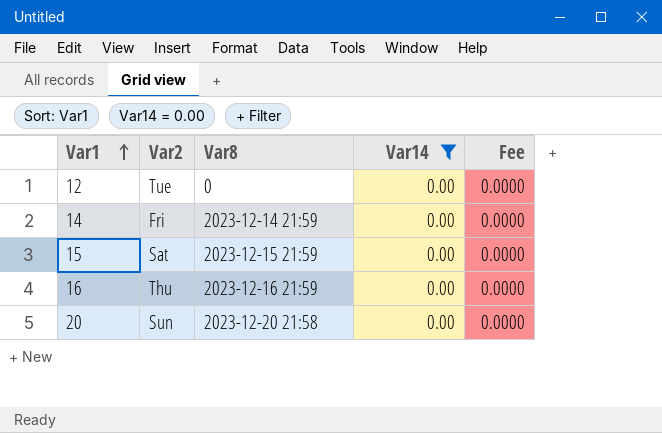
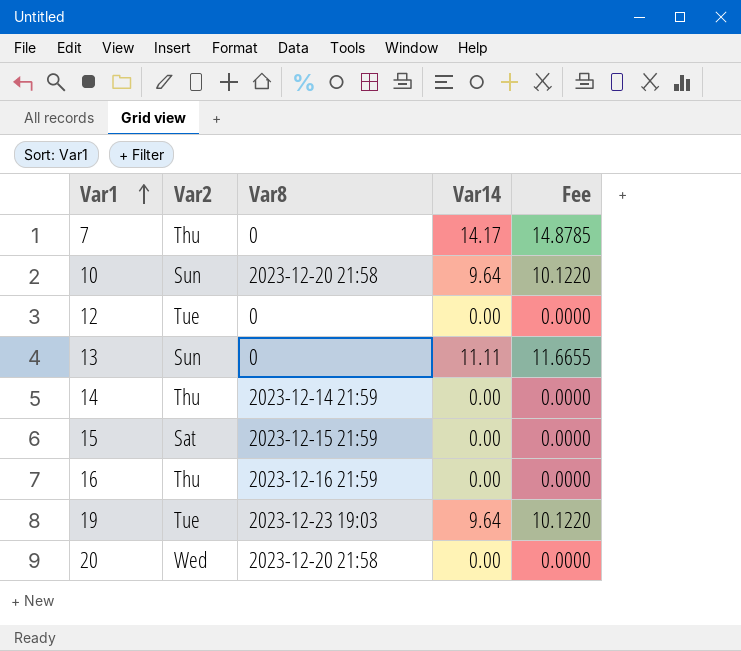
filter: Var14 = 0.00 -> none
14 | Var2: Fri -> Thu
20 | Var2: Sun -> Wed

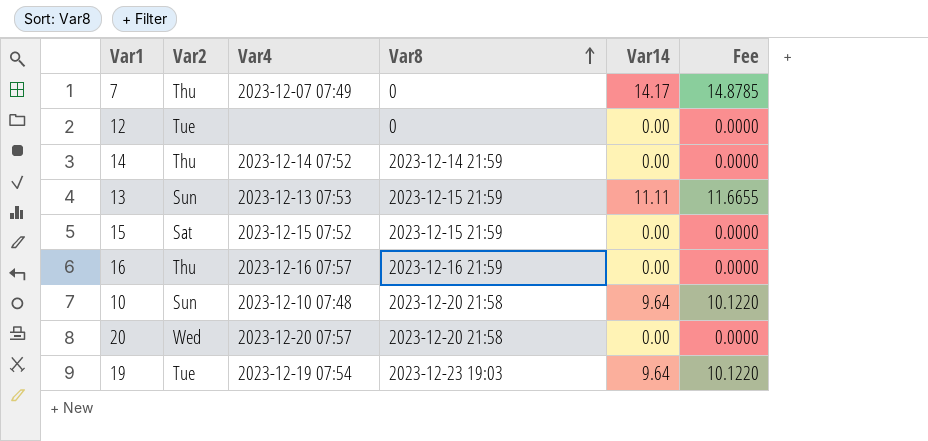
row order: Var1 ascending -> Var8 ascending
column Var4 | position: none -> 3
13 | Var8: 0 -> 2023-12-15 21:59

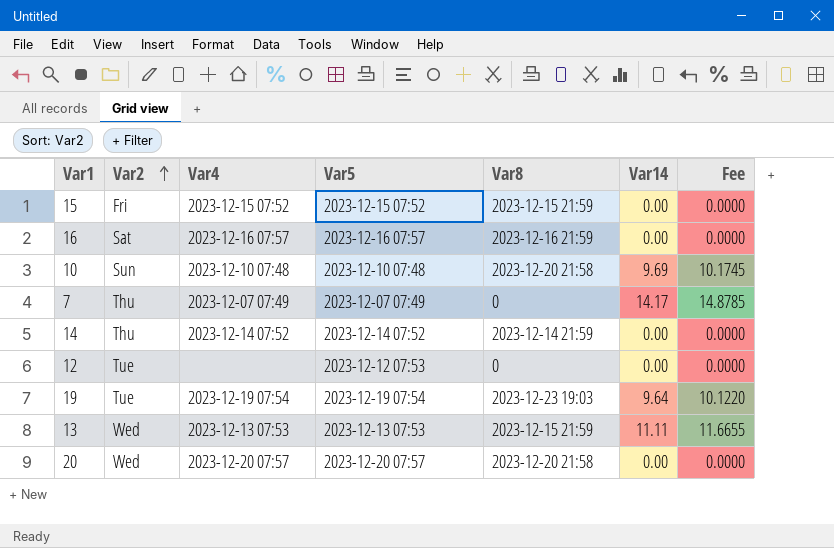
row order: Var8 ascending -> Var2 ascending
column Var5 | position: none -> 4
15 | Var2: Sat -> Fri
16 | Var2: Thu -> Sat
10 | Var14: 9.64 -> 9.69
10 | Fee: 10.1220 -> 10.1745
13 | Var2: Sun -> Wed

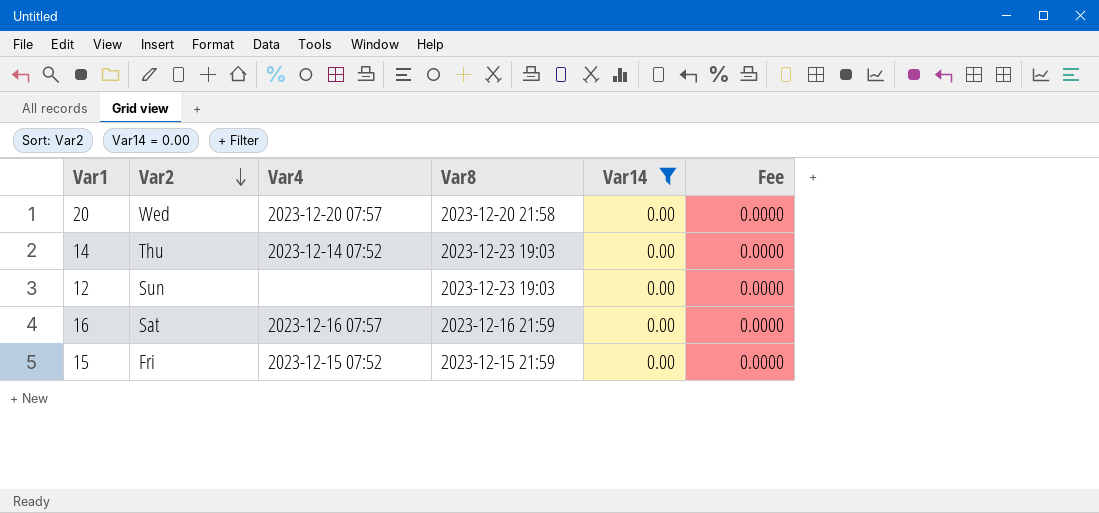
filter: none -> Var14 = 0.00
row order: Var2 ascending -> Var2 descending
column Var5 | position: 4 -> none
14 | Var8: 2023-12-14 21:59 -> 2023-12-23 19:03
12 | Var2: Tue -> Sun
12 | Var8: 0 -> 2023-12-23 19:03

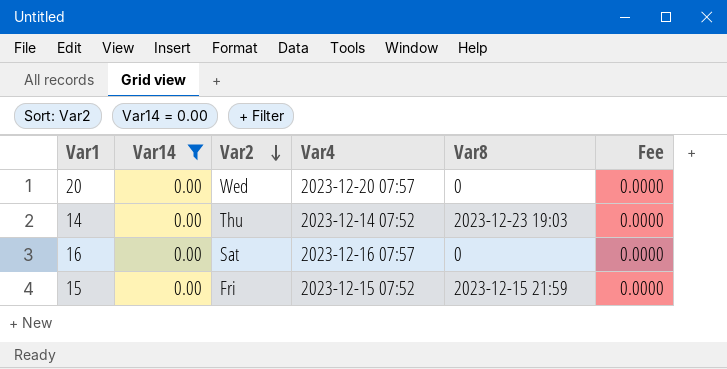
column Var14 | position: 5 -> 2
row 12: Sun | none | 2023-12-23 19:03 | 0.00 | 0.0000 -> none
20 | Var8: 2023-12-20 21:58 -> 0
16 | Var8: 2023-12-16 21:59 -> 0

